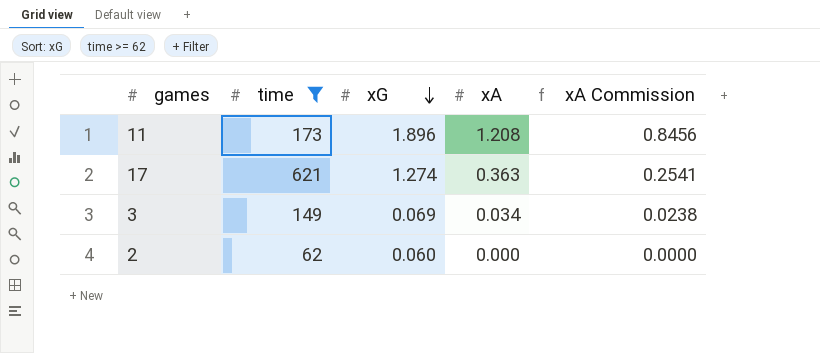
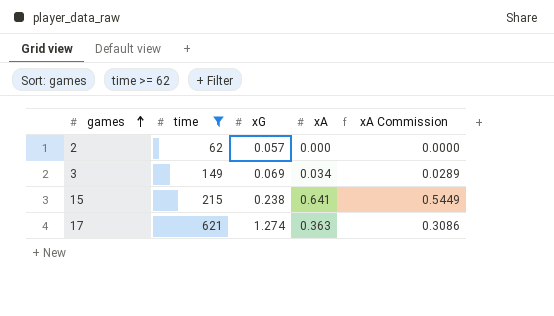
row order: xG descending -> games ascending
column xA Commission | formula: [xA] * 0.7 -> [xA] * 0.85
row 11: 173 | 1.896 | 1.208 | 0.8456 -> none
2 | xG: 0.060 -> 0.057
row 15: none -> 215 | 0.238 | 0.641 | 0.5449

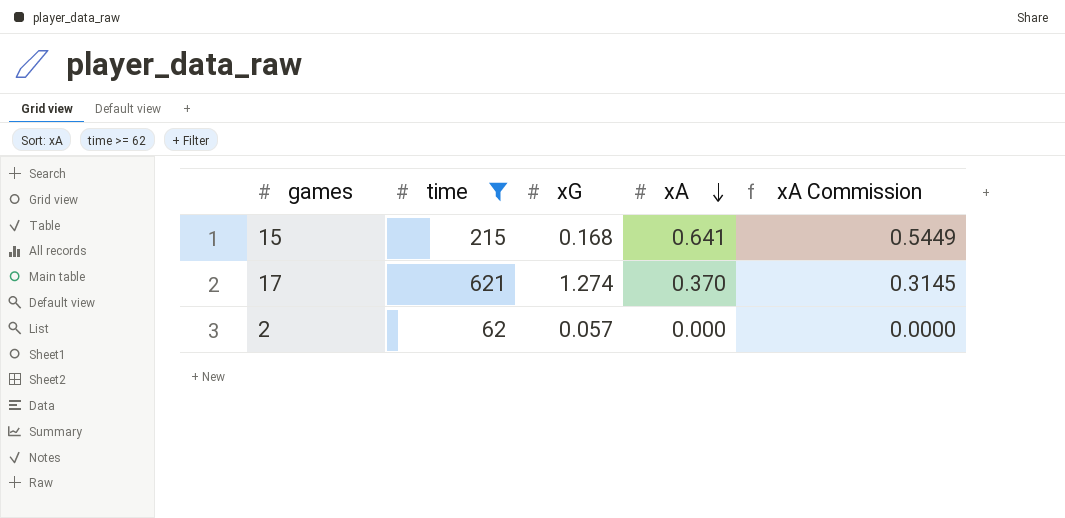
row order: games ascending -> xA descending
row 3: 149 | 0.069 | 0.034 | 0.0289 -> none
15 | xG: 0.238 -> 0.168
17 | xA: 0.363 -> 0.370
17 | xA Commission: 0.3086 -> 0.3145

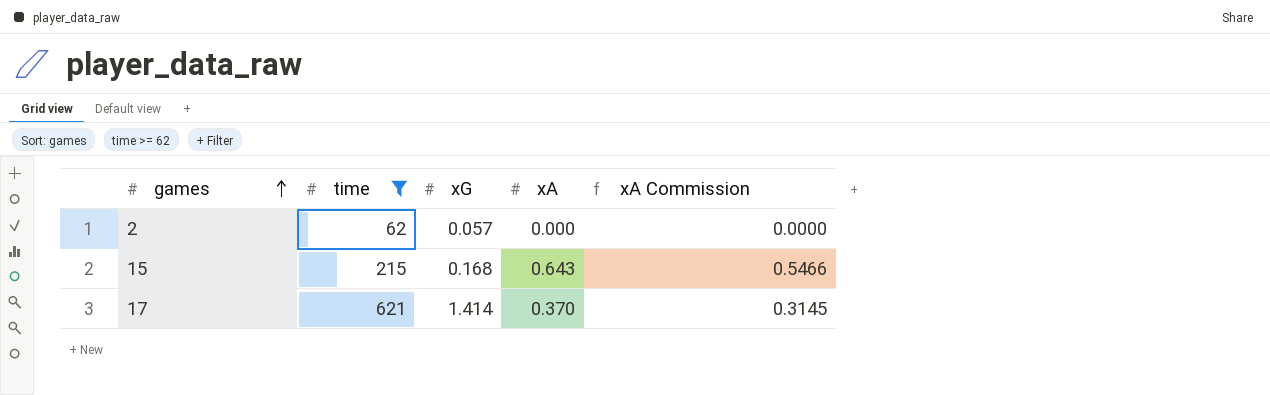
row order: xA descending -> games ascending
15 | xA: 0.641 -> 0.643
15 | xA Commission: 0.5449 -> 0.5466
17 | xG: 1.274 -> 1.414

